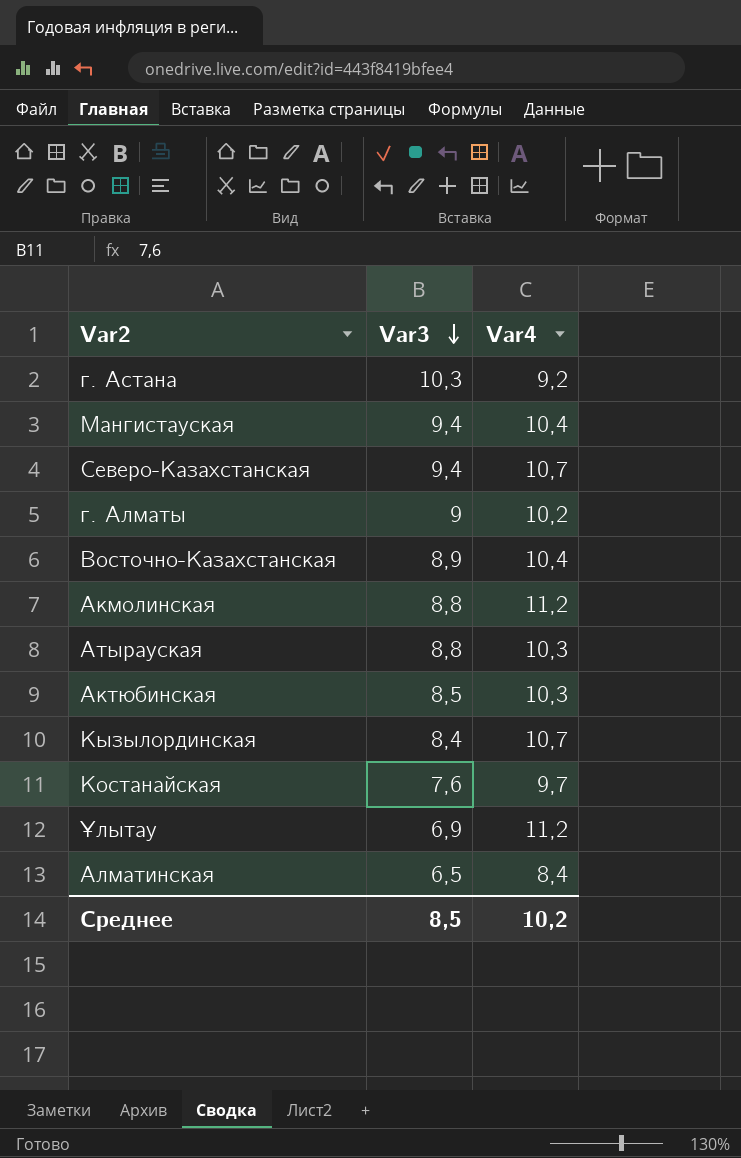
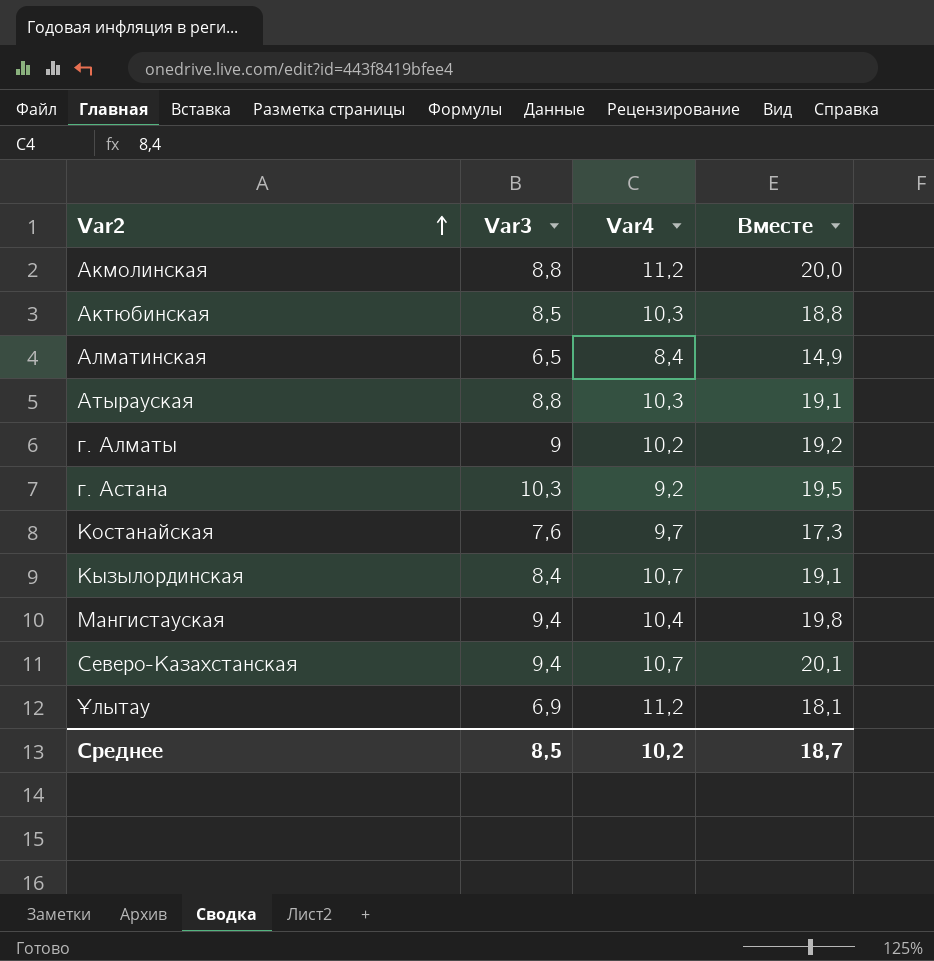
row order: Var3 descending -> Var2 ascending
column Вместе | formula: none -> [Var3] + [Var4]
row Восточно-Казахстанская: 8,9 | 10,4 -> none

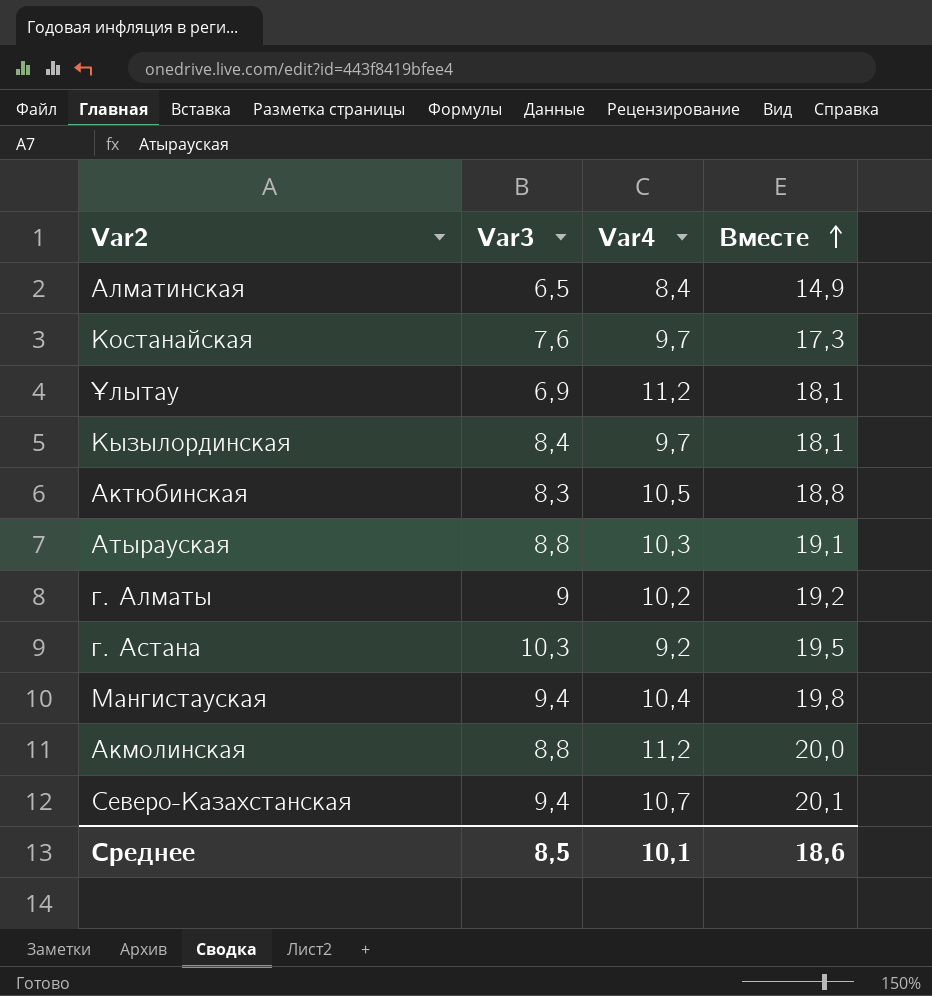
row order: Var2 ascending -> Вместе ascending
Кызылординская | Var4: 10,7 -> 9,7
Кызылординская | Вместе: 19,1 -> 18,1
Актюбинская | Var3: 8,5 -> 8,3
Актюбинская | Var4: 10,3 -> 10,5
Среднее | Var4: 10,2 -> 10,1
Среднее | Вместе: 18,7 -> 18,6

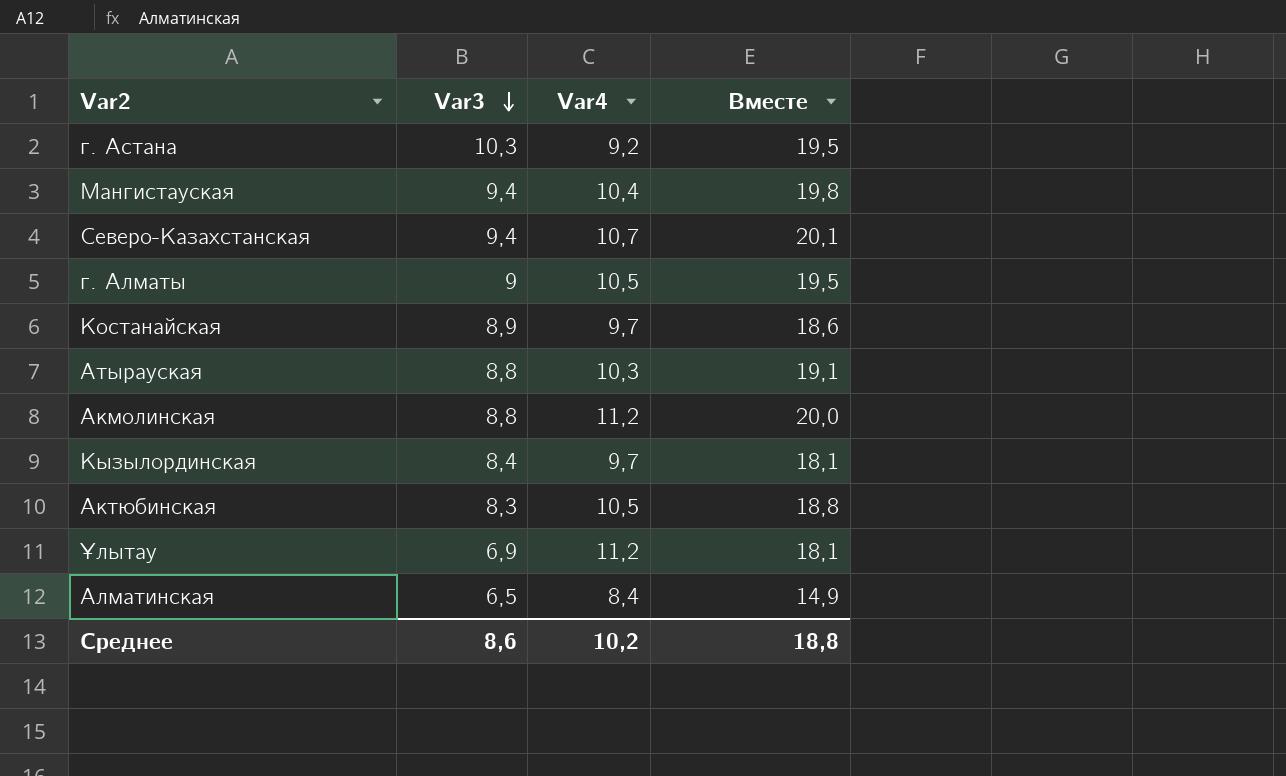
row order: Вместе ascending -> Var3 descending
г. Алматы | Var4: 10,2 -> 10,5
г. Алматы | Вместе: 19,2 -> 19,5
Костанайская | Var3: 7,6 -> 8,9
Костанайская | Вместе: 17,3 -> 18,6
Среднее | Var3: 8,5 -> 8,6
Среднее | Var4: 10,1 -> 10,2
Среднее | Вместе: 18,6 -> 18,8

